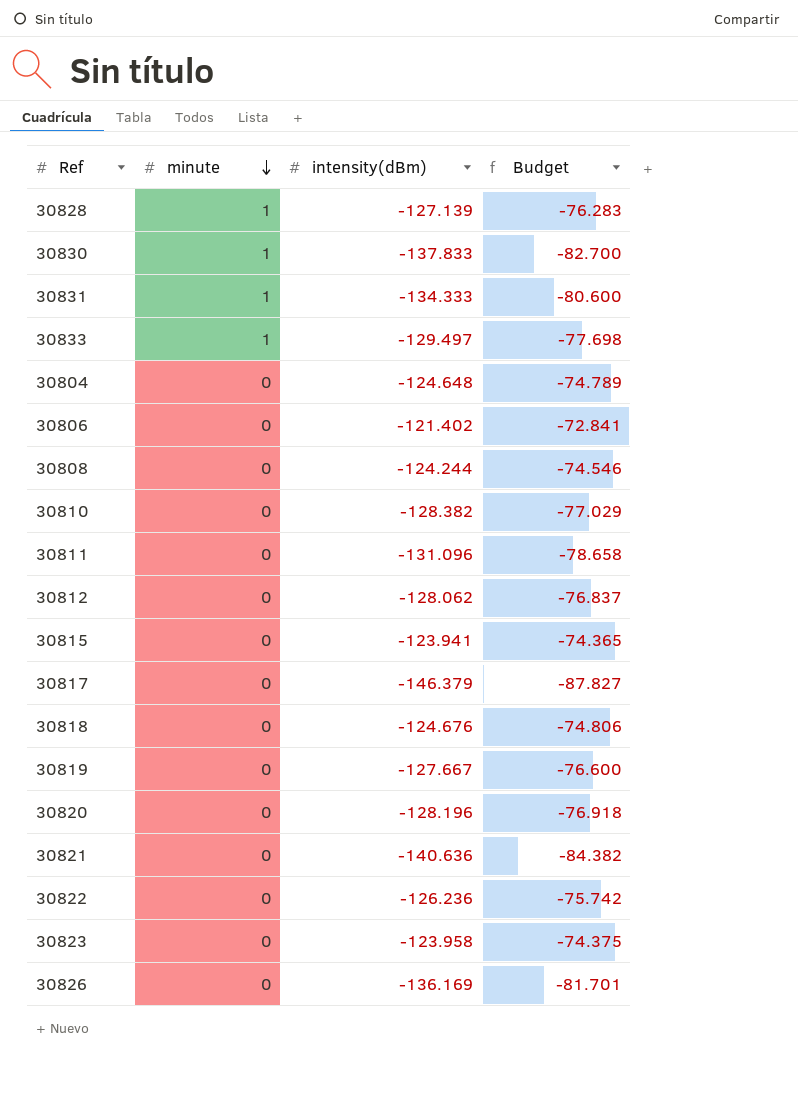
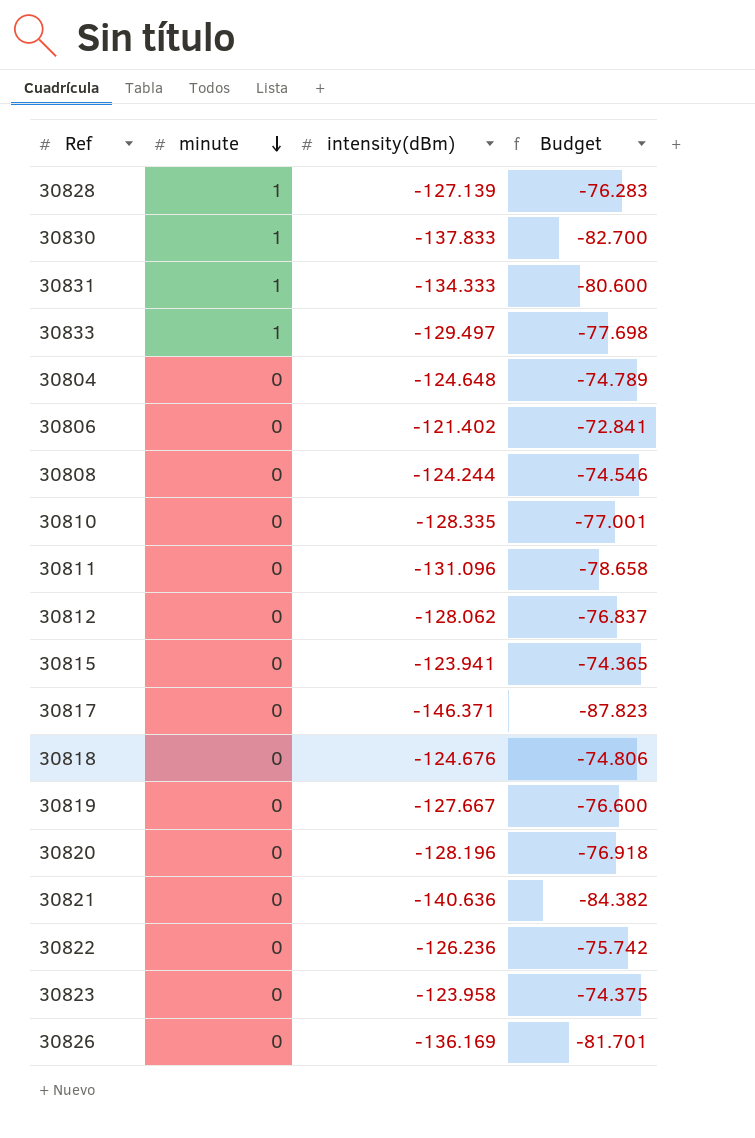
30810 | intensity(dBm): -128.382 -> -128.335
30810 | Budget: -77.029 -> -77.001
30817 | intensity(dBm): -146.379 -> -146.371
30817 | Budget: -87.827 -> -87.823

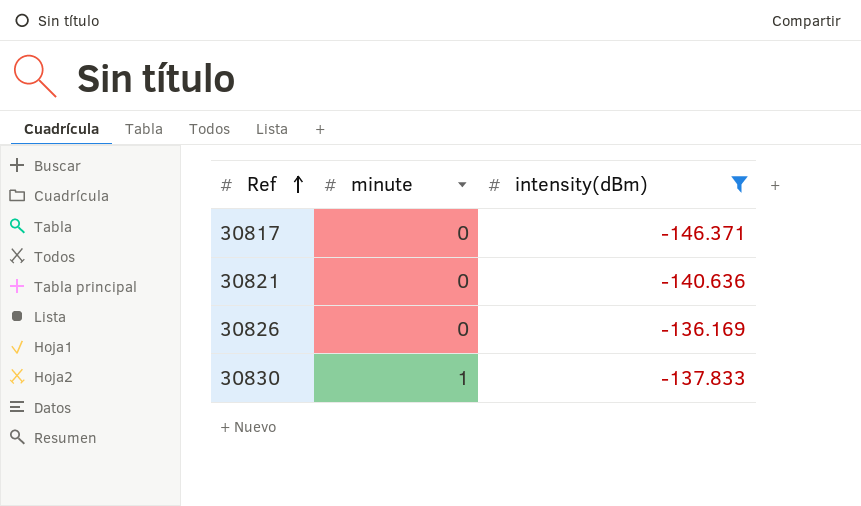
filter: none -> intensity(dBm) <= -136.169
row order: minute descending -> Ref ascending
column Budget | formula: [intensity(dBm)] * 0.6 -> none

